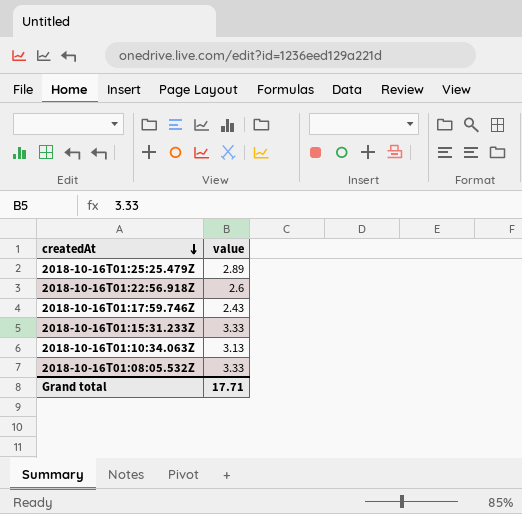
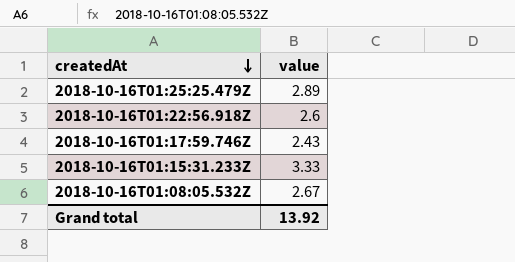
row 2018-10-16T01:10:34.063Z: 3.13 -> none
2018-10-16T01:08:05.532Z | value: 3.33 -> 2.67
Grand total | value: 17.71 -> 13.92

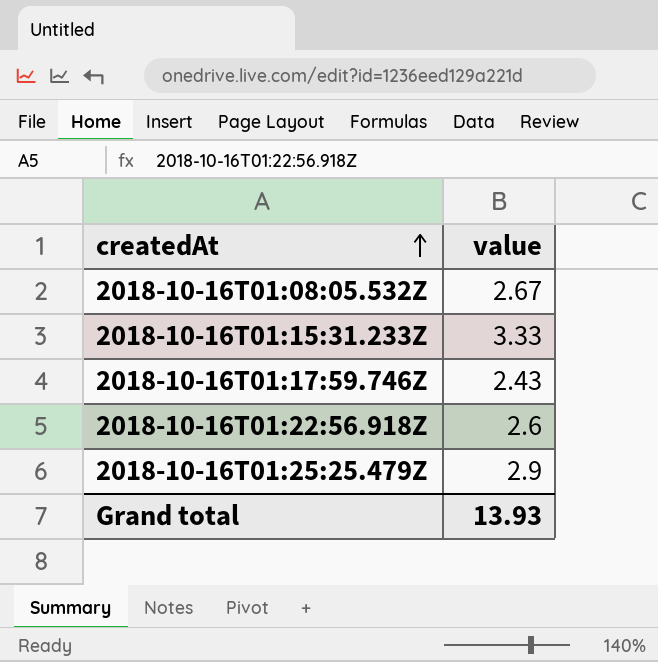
row order: createdAt descending -> createdAt ascending
2018-10-16T01:25:25.479Z | value: 2.89 -> 2.9
Grand total | value: 13.92 -> 13.93

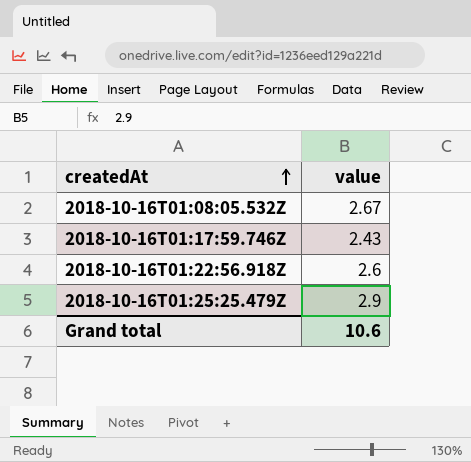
row 2018-10-16T01:15:31.233Z: 3.33 -> none
Grand total | value: 13.93 -> 10.6

